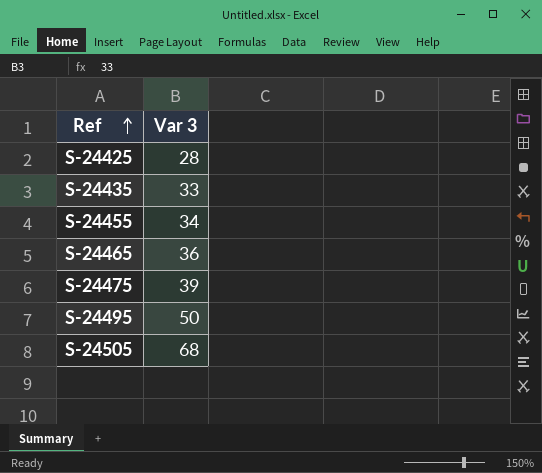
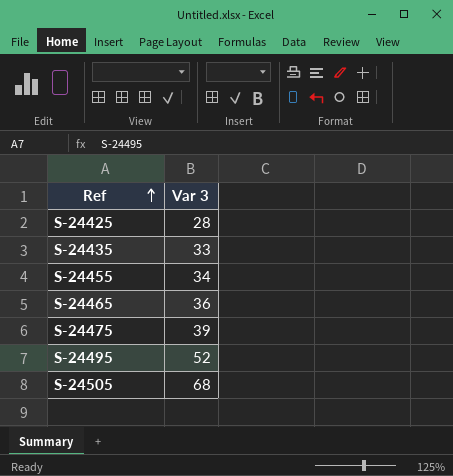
S-24495 | Var 3: 50 -> 52

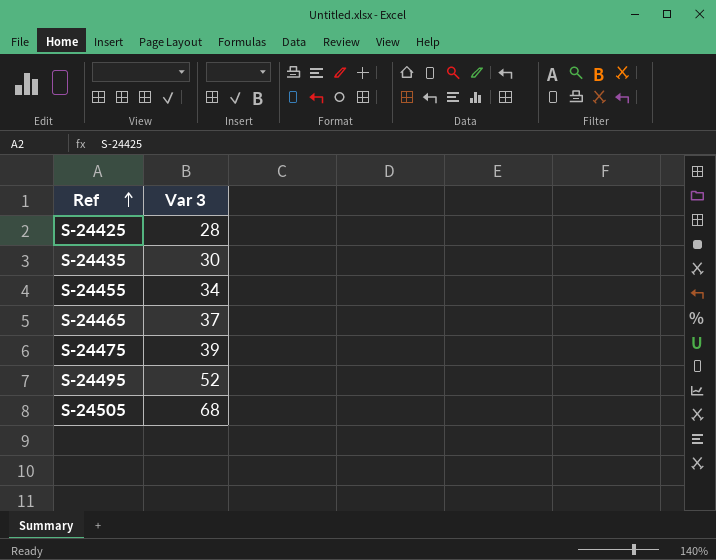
S-24435 | Var 3: 33 -> 30
S-24465 | Var 3: 36 -> 37

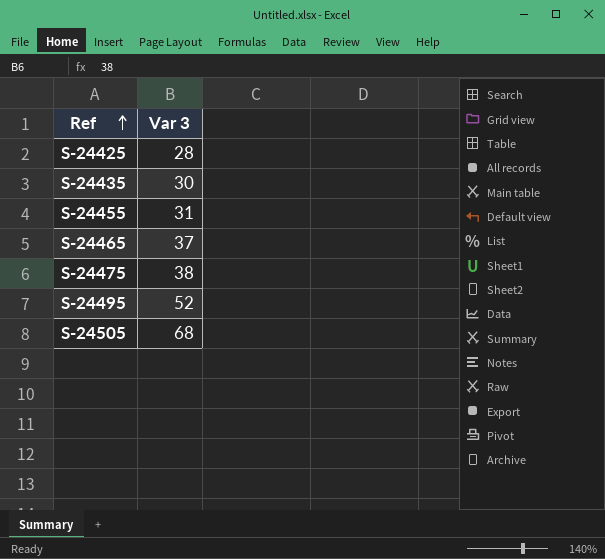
S-24455 | Var 3: 34 -> 31
S-24475 | Var 3: 39 -> 38

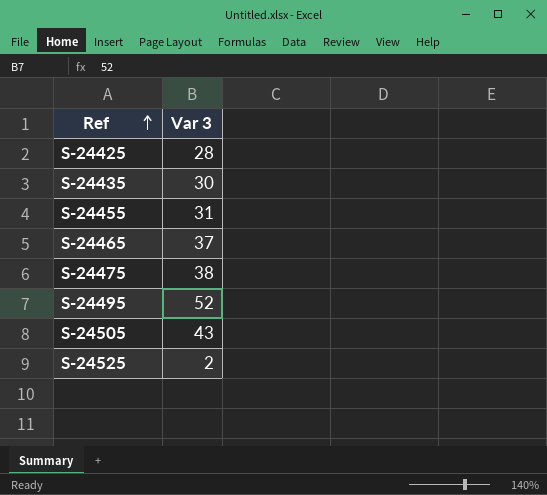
S-24505 | Var 3: 68 -> 43
row S-24525: none -> 2

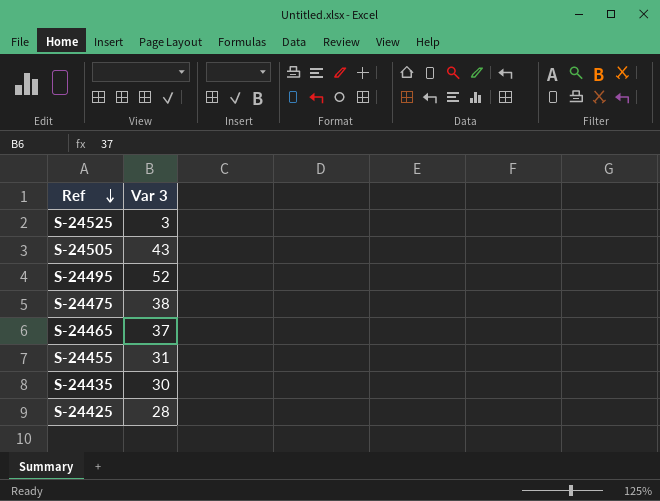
row order: Ref ascending -> Ref descending
S-24525 | Var 3: 2 -> 3

